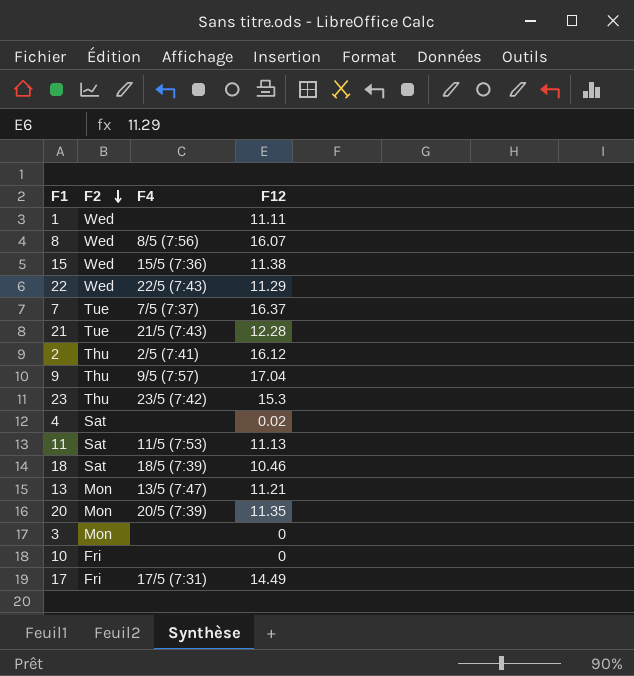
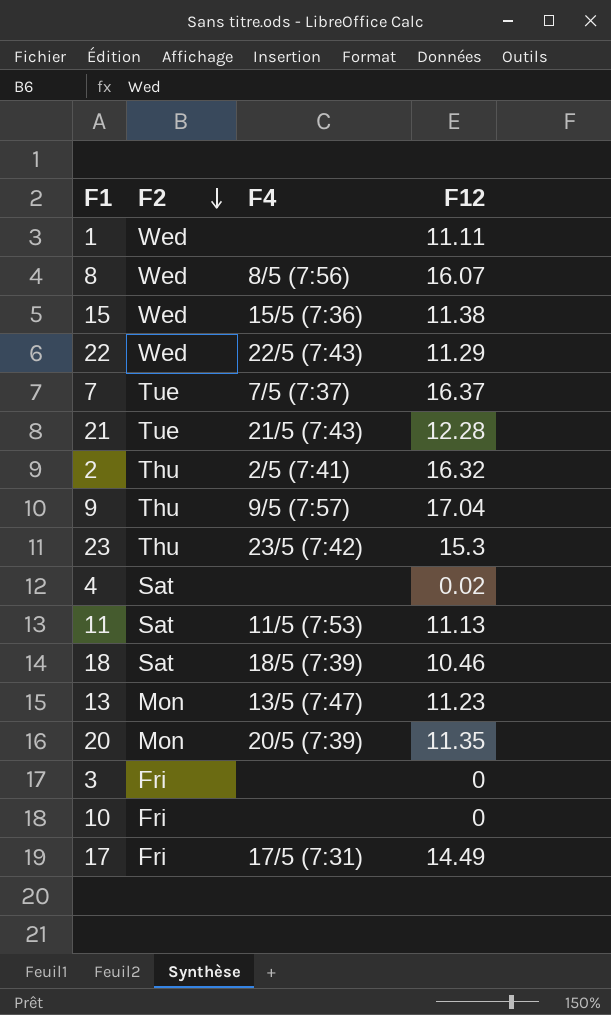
2 | F12: 16.12 -> 16.32
13 | F12: 11.21 -> 11.23
3 | F2: Mon -> Fri

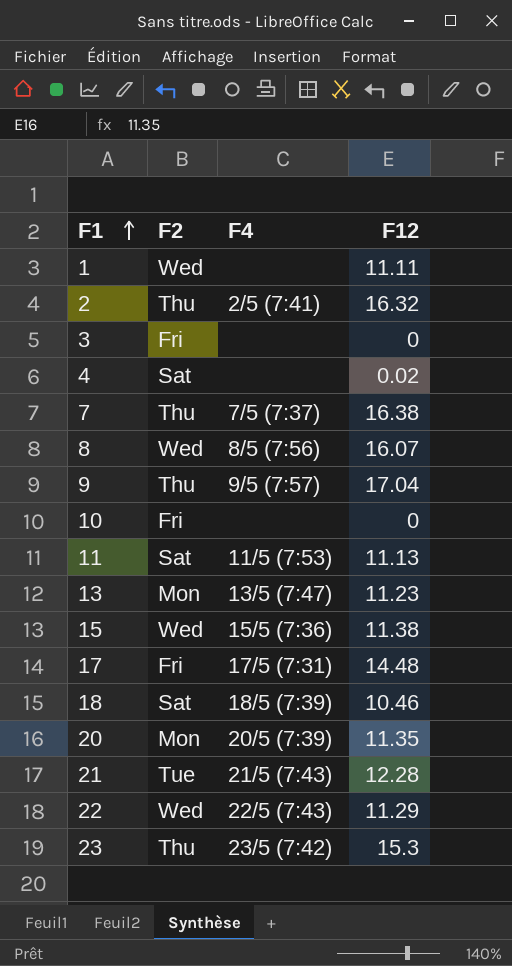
row order: F2 descending -> F1 ascending
7 | F2: Tue -> Thu
7 | F12: 16.37 -> 16.38
17 | F12: 14.49 -> 14.48

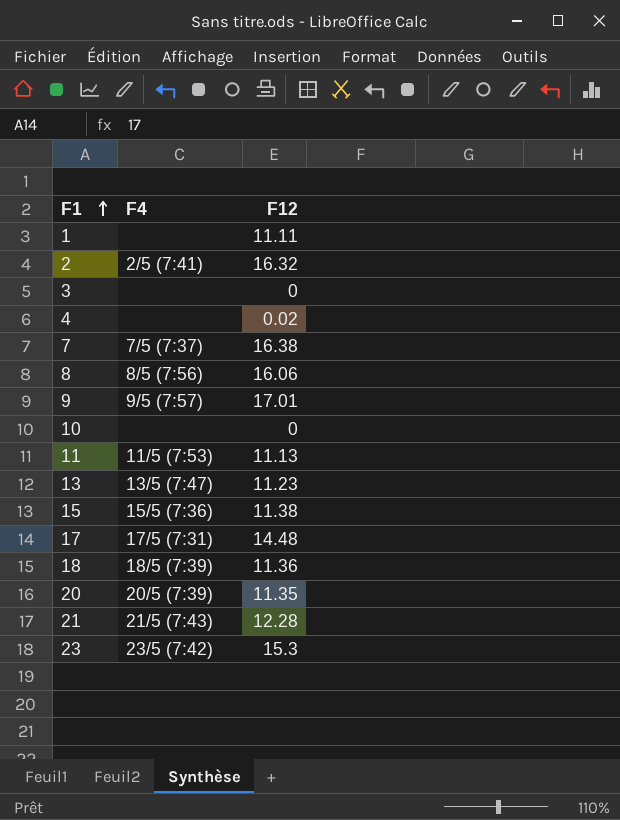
column F2 | position: 2 -> none
row 22: Wed | 22/5 (7:43) | 11.29 -> none
8 | F12: 16.07 -> 16.06
9 | F12: 17.04 -> 17.01
18 | F12: 10.46 -> 11.36

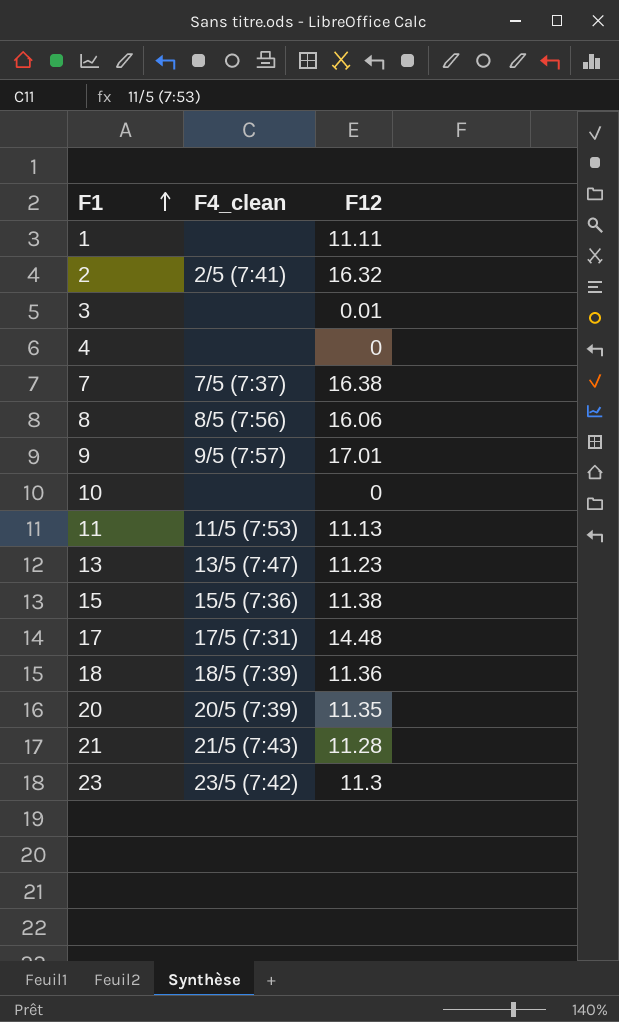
column name: F4 -> F4_clean
3 | F12: 0 -> 0.01
4 | F12: 0.02 -> 0
21 | F12: 12.28 -> 11.28
23 | F12: 15.3 -> 11.3

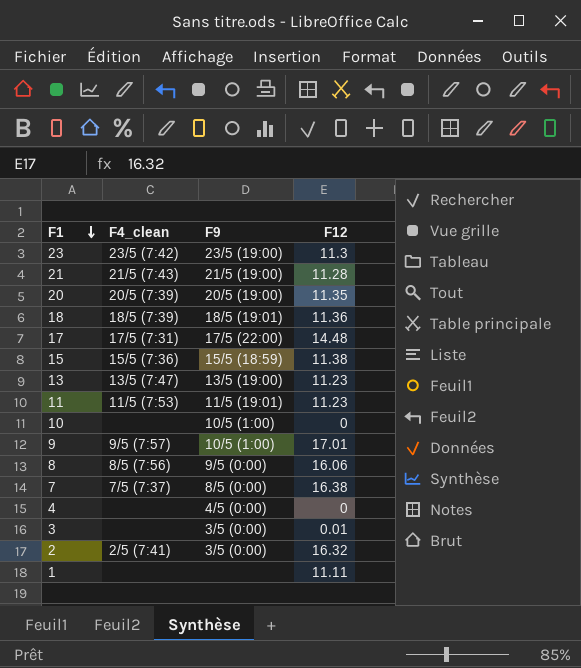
row order: F1 ascending -> F1 descending
column F9 | position: none -> 3
11 | F12: 11.13 -> 11.23

